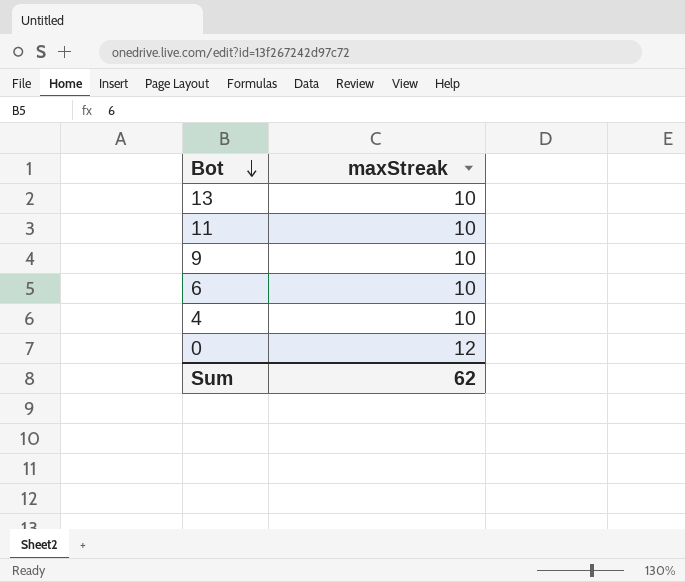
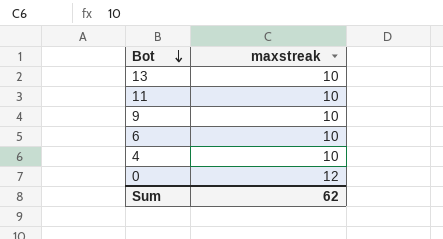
column name: maxStreak -> maxstreak

